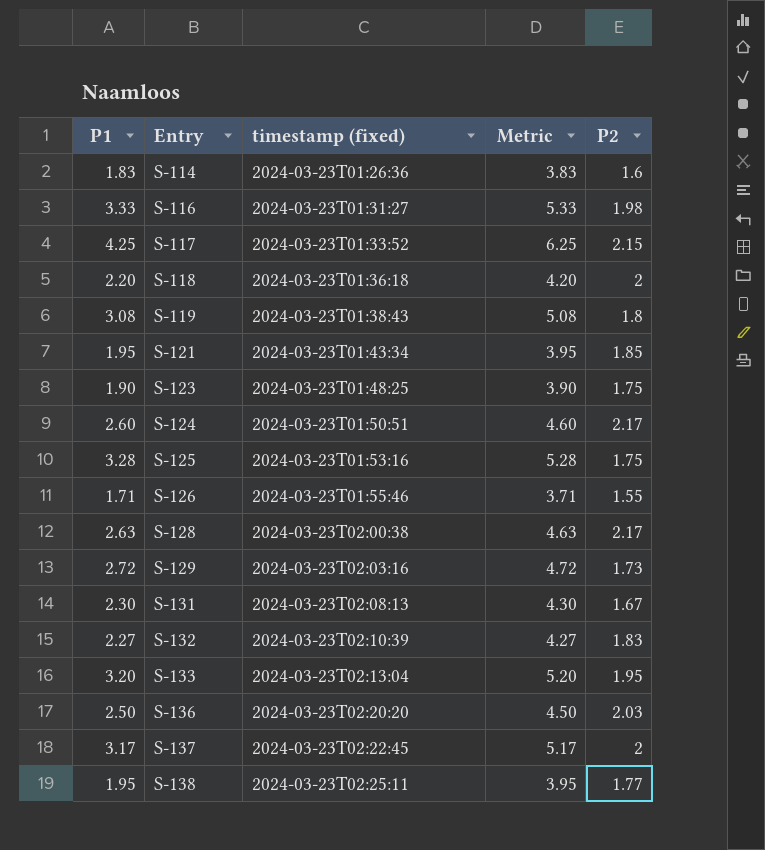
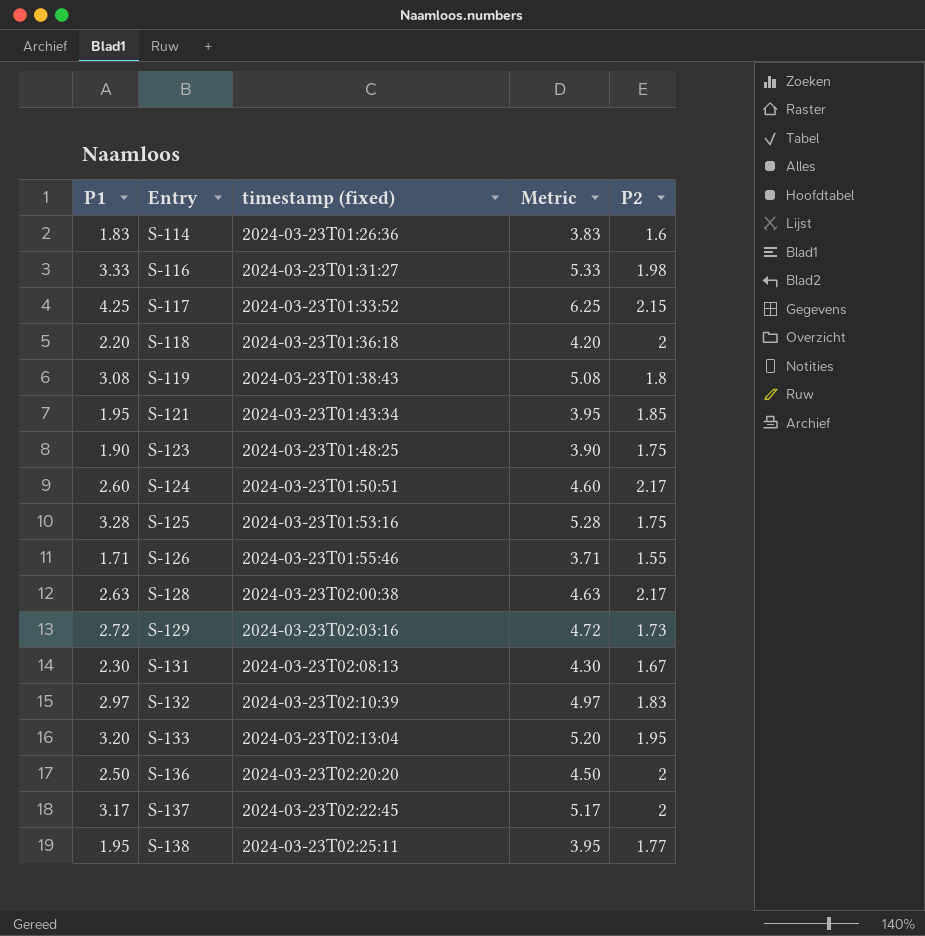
S-132 | P1: 2.27 -> 2.97
S-132 | Metric: 4.27 -> 4.97
S-136 | P2: 2.03 -> 2

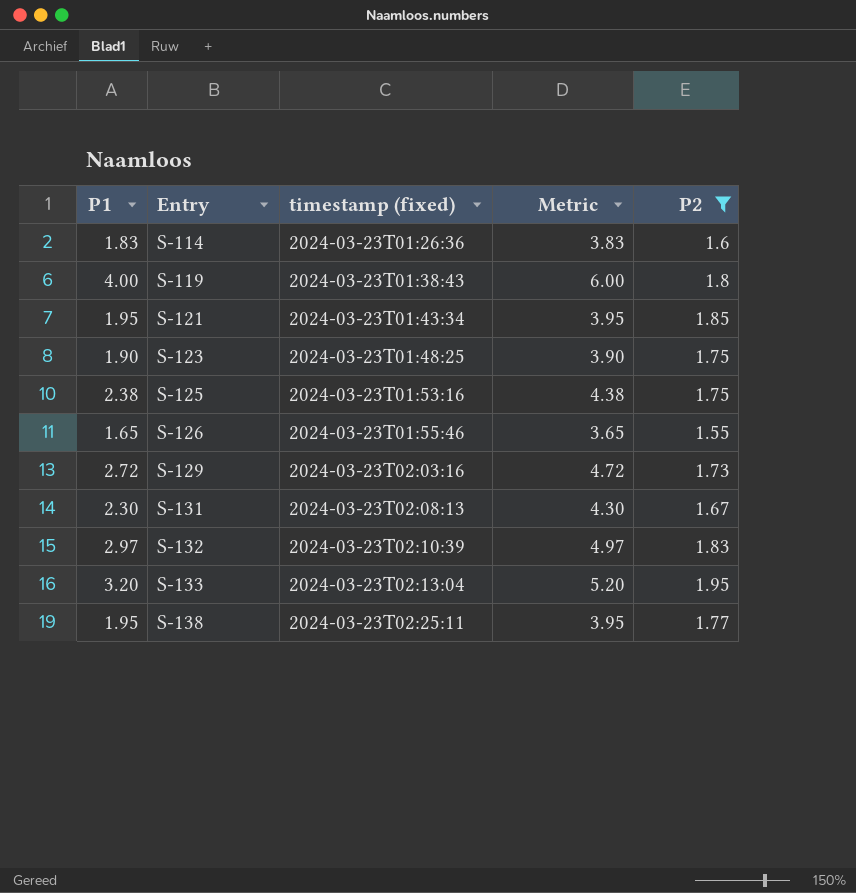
filter: none -> P2 <= 1.95
S-119 | P1: 3.08 -> 4.00
S-119 | Metric: 5.08 -> 6.00
S-125 | P1: 3.28 -> 2.38
S-125 | Metric: 5.28 -> 4.38
S-126 | P1: 1.71 -> 1.65
S-126 | Metric: 3.71 -> 3.65

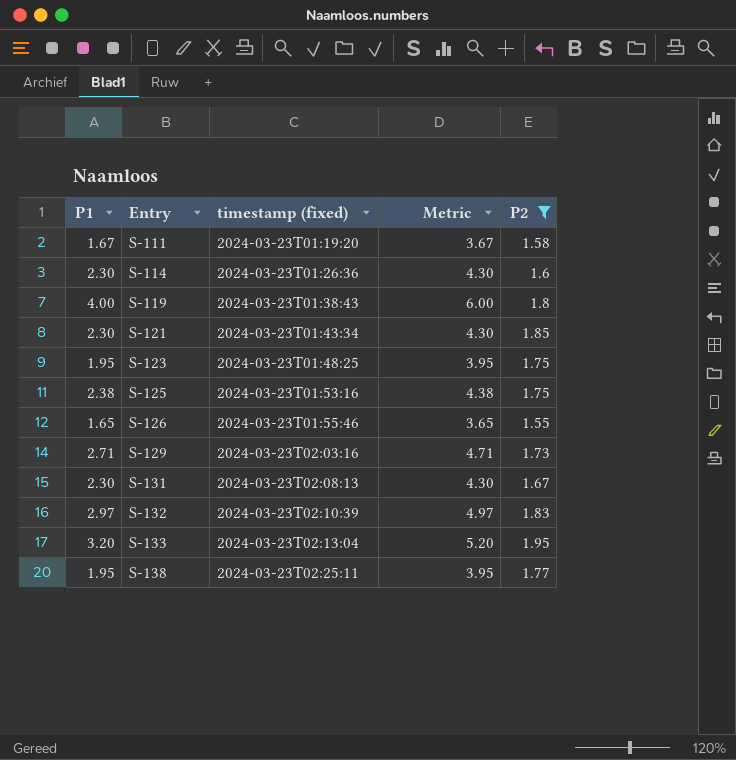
row S-111: none -> 1.67 | 2024-03-23T01:19:20 | 3.67 | 1.58
S-114 | P1: 1.83 -> 2.30
S-114 | Metric: 3.83 -> 4.30
S-121 | P1: 1.95 -> 2.30
S-121 | Metric: 3.95 -> 4.30
S-123 | P1: 1.90 -> 1.95
S-123 | Metric: 3.90 -> 3.95
S-129 | P1: 2.72 -> 2.71
S-129 | Metric: 4.72 -> 4.71

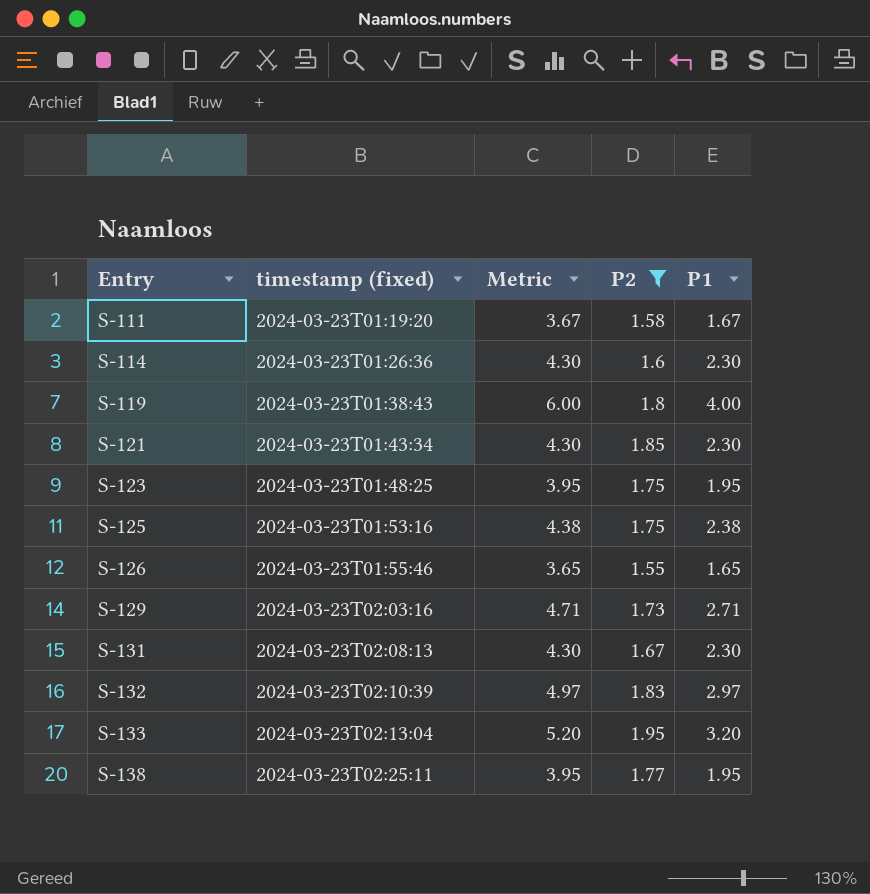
column P1 | position: 1 -> 5

